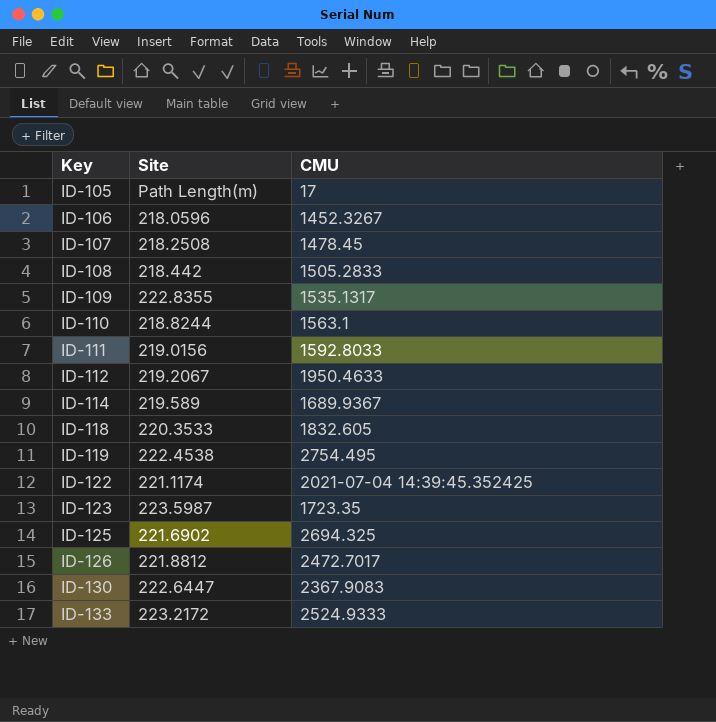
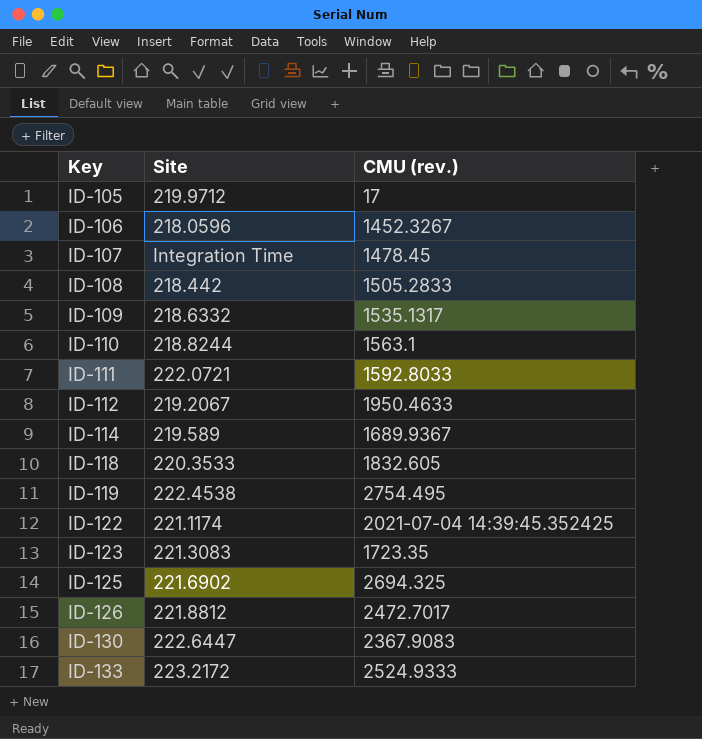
column name: CMU -> CMU (rev.)
ID-105 | Site: Path Length(m) -> 219.9712
ID-107 | Site: 218.2508 -> Integration Time
ID-109 | Site: 222.8355 -> 218.6332
ID-111 | Site: 219.0156 -> 222.0721
ID-123 | Site: 223.5987 -> 221.3083

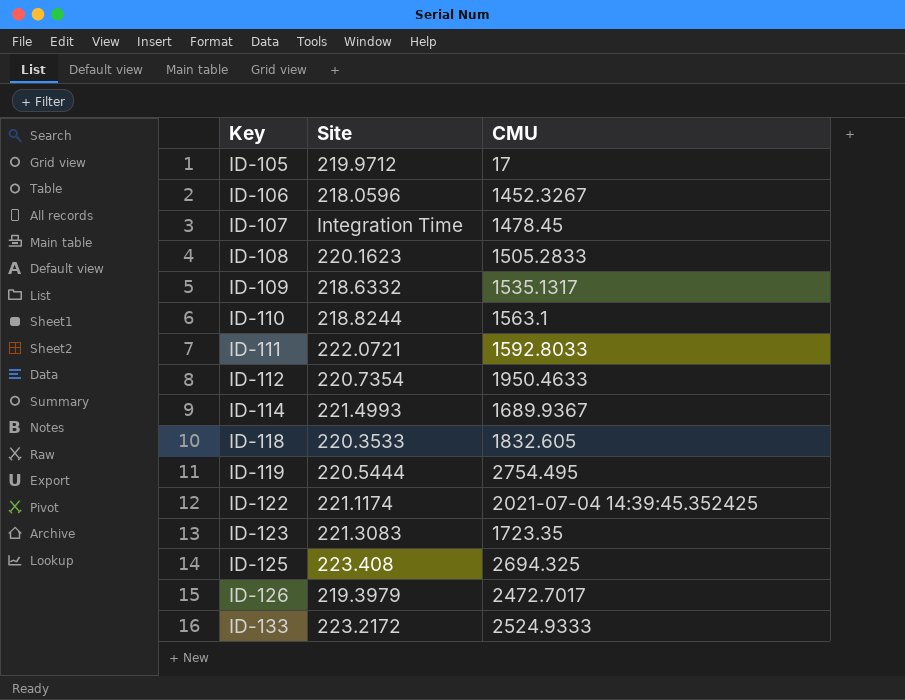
column name: CMU (rev.) -> CMU
row ID-130: 222.6447 | 2367.9083 -> none
ID-108 | Site: 218.442 -> 220.1623
ID-112 | Site: 219.2067 -> 220.7354
ID-114 | Site: 219.589 -> 221.4993
ID-119 | Site: 222.4538 -> 220.5444
ID-125 | Site: 221.6902 -> 223.408
ID-126 | Site: 221.8812 -> 219.3979

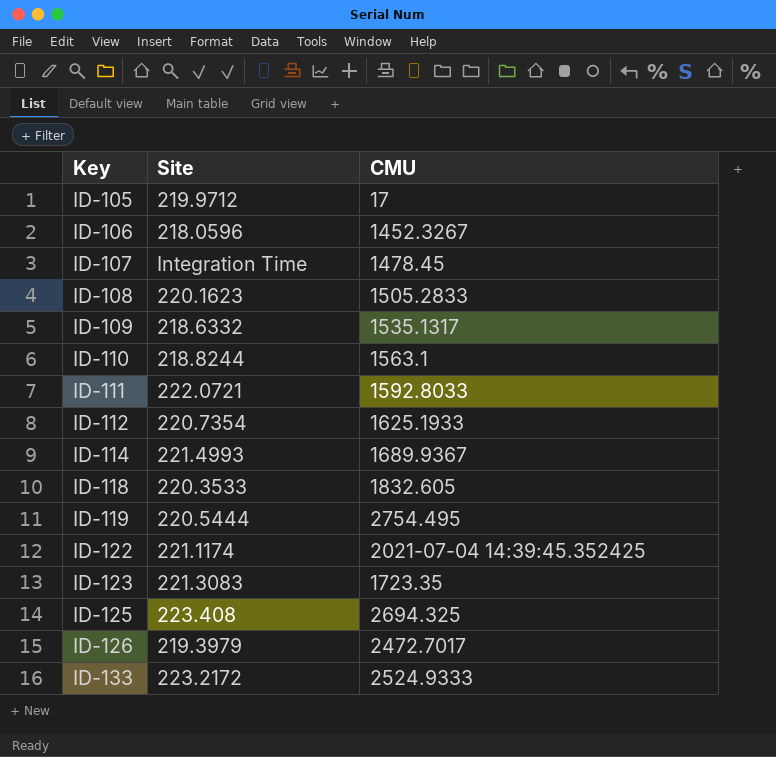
ID-112 | CMU: 1950.4633 -> 1625.1933

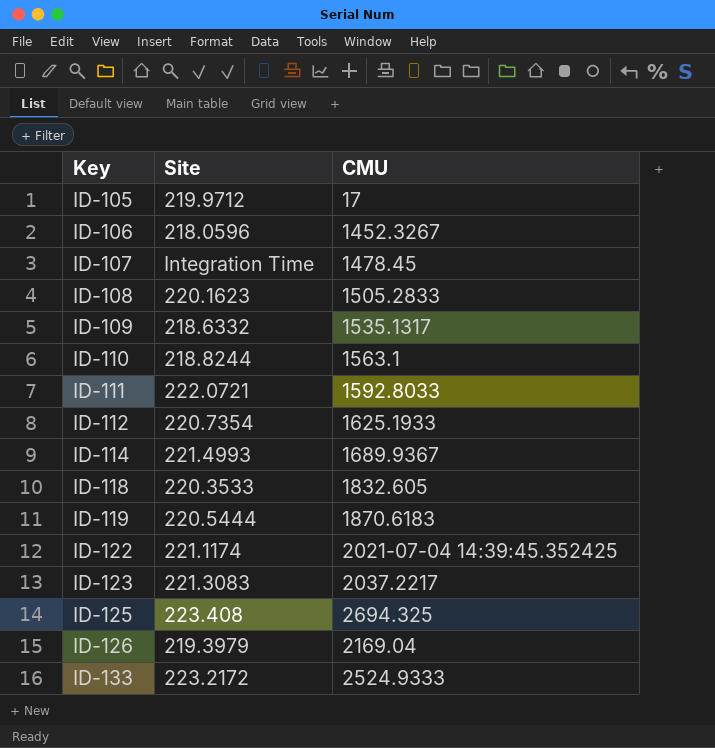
ID-119 | CMU: 2754.495 -> 1870.6183
ID-123 | CMU: 1723.35 -> 2037.2217
ID-126 | CMU: 2472.7017 -> 2169.04

